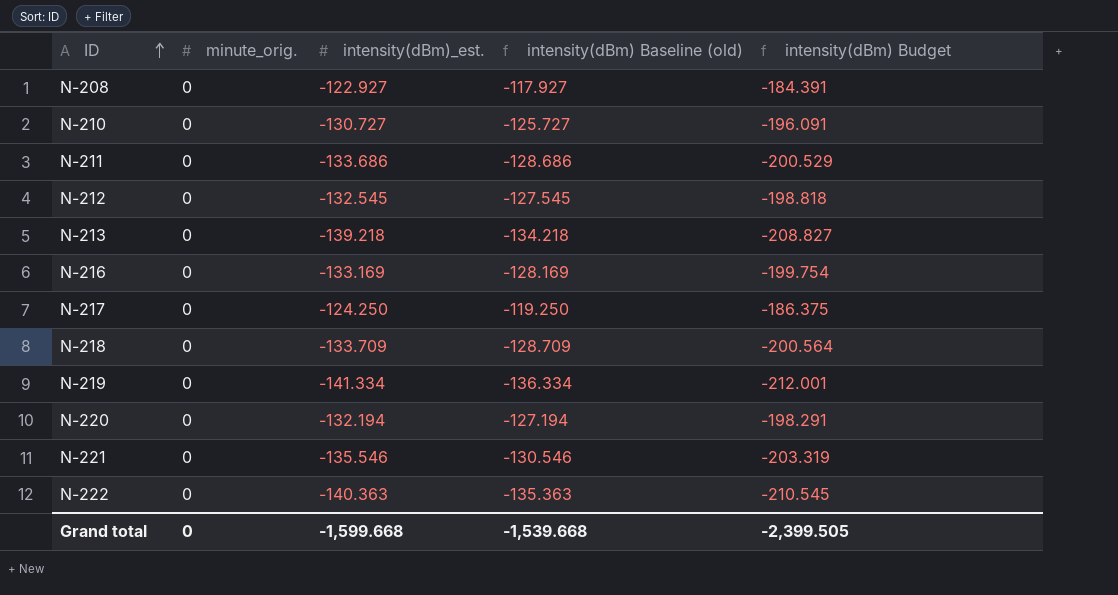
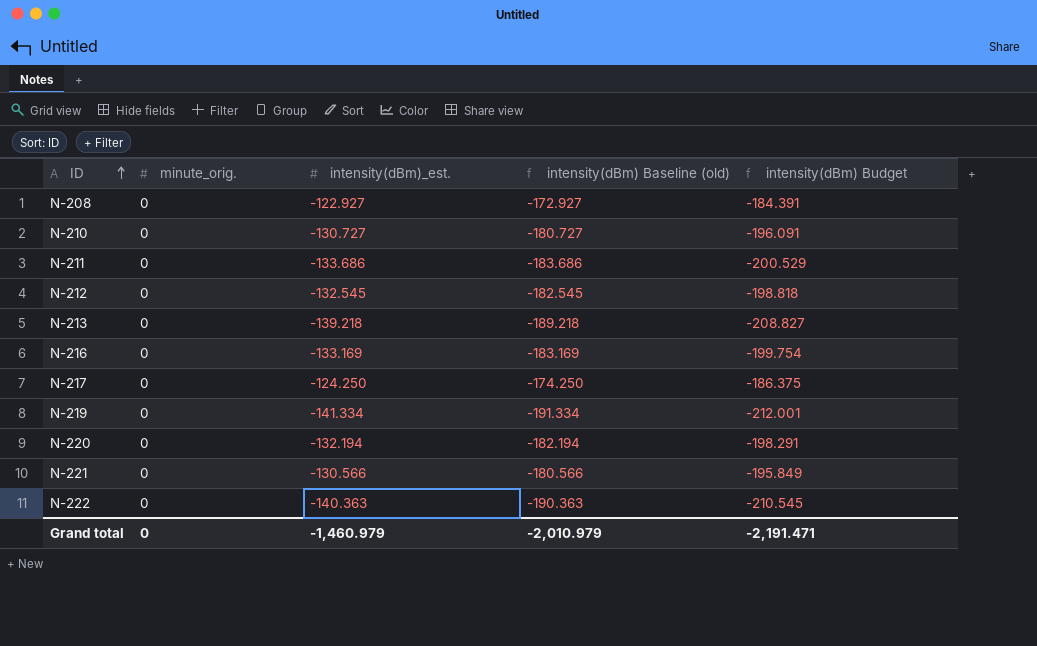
column intensity(dBm) Baseline (old) | formula: [intensity(dBm)_est.] + 5 -> [intensity(dBm)_est.] - 50
row N-218: 0 | -133.709 | -128.709 | -200.564 -> none
N-221 | intensity(dBm)_est.: -135.546 -> -130.566
N-221 | intensity(dBm) Budget: -203.319 -> -195.849
Grand total | intensity(dBm)_est.: -1,599.668 -> -1,460.979
Grand total | intensity(dBm) Baseline (old): -1,539.668 -> -2,010.979
Grand total | intensity(dBm) Budget: -2,399.505 -> -2,191.471

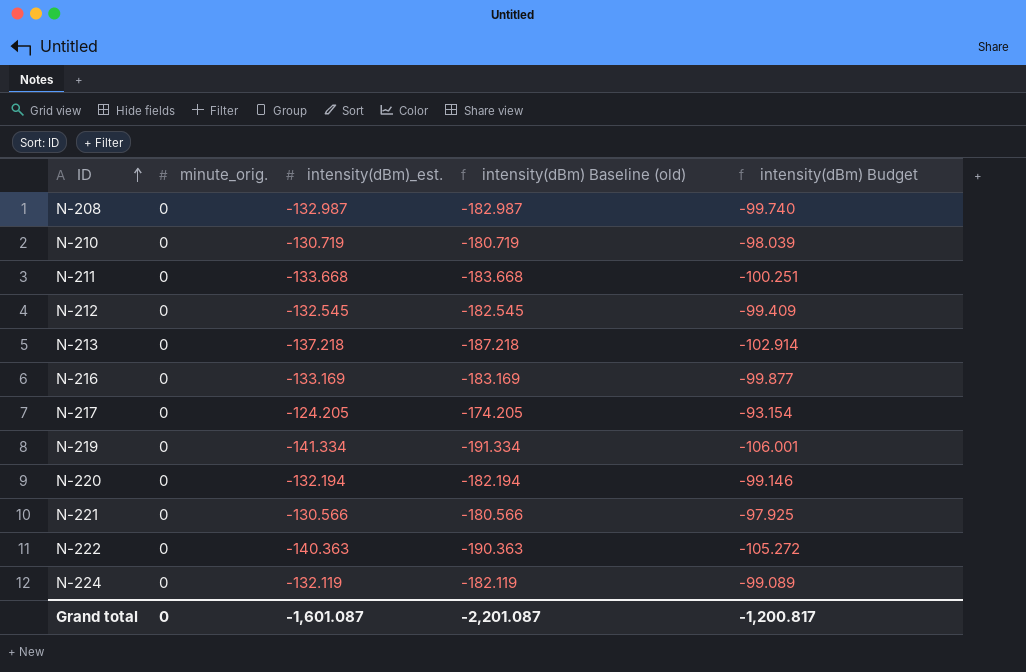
column intensity(dBm) Budget | formula: [intensity(dBm)_est.] * 1.5 -> [intensity(dBm)_est.] * 0.75
N-208 | intensity(dBm)_est.: -122.927 -> -132.987
N-208 | intensity(dBm) Baseline (old): -172.927 -> -182.987
N-210 | intensity(dBm)_est.: -130.727 -> -130.719
N-210 | intensity(dBm) Baseline (old): -180.727 -> -180.719
N-211 | intensity(dBm)_est.: -133.686 -> -133.668
N-211 | intensity(dBm) Baseline (old): -183.686 -> -183.668
N-213 | intensity(dBm)_est.: -139.218 -> -137.218
N-213 | intensity(dBm) Baseline (old): -189.218 -> -187.218
N-217 | intensity(dBm)_est.: -124.250 -> -124.205
N-217 | intensity(dBm) Baseline (old): -174.250 -> -174.205
row N-224: none -> 0 | -132.119 | -182.119 | -99.089
Grand total | intensity(dBm)_est.: -1,460.979 -> -1,601.087
Grand total | intensity(dBm) Baseline (old): -2,010.979 -> -2,201.087
Grand total | intensity(dBm) Budget: -2,191.471 -> -1,200.817

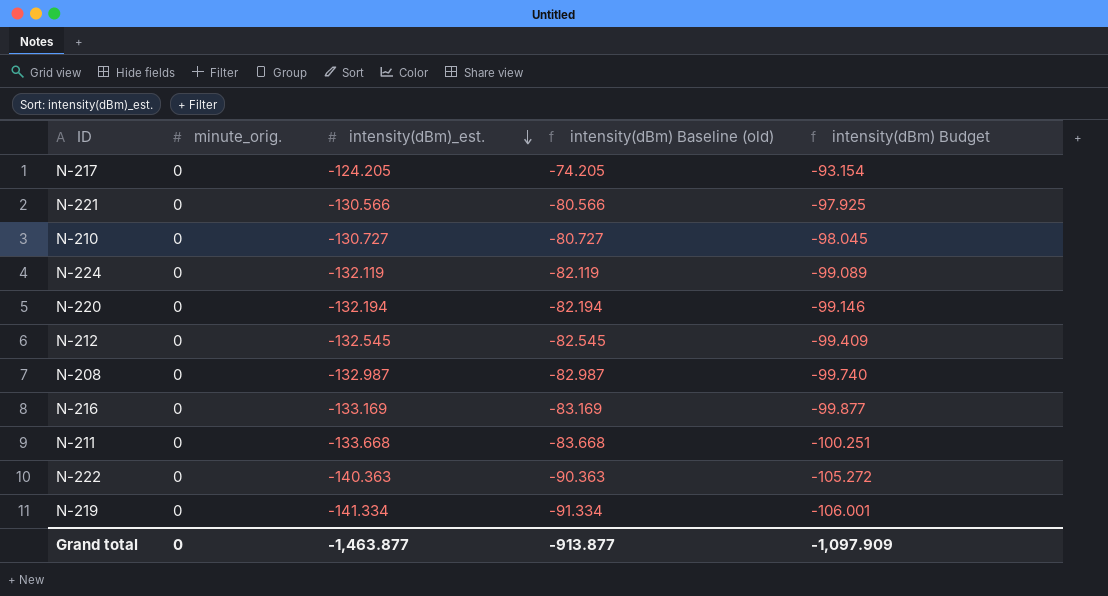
row order: ID ascending -> intensity(dBm)_est. descending
column intensity(dBm) Baseline (old) | formula: [intensity(dBm)_est.] - 50 -> [intensity(dBm)_est.] + 50
row N-213: 0 | -137.218 | -187.218 | -102.914 -> none
N-210 | intensity(dBm)_est.: -130.719 -> -130.727
N-210 | intensity(dBm) Budget: -98.039 -> -98.045
Grand total | intensity(dBm)_est.: -1,601.087 -> -1,463.877
Grand total | intensity(dBm) Baseline (old): -2,201.087 -> -913.877
Grand total | intensity(dBm) Budget: -1,200.817 -> -1,097.909

